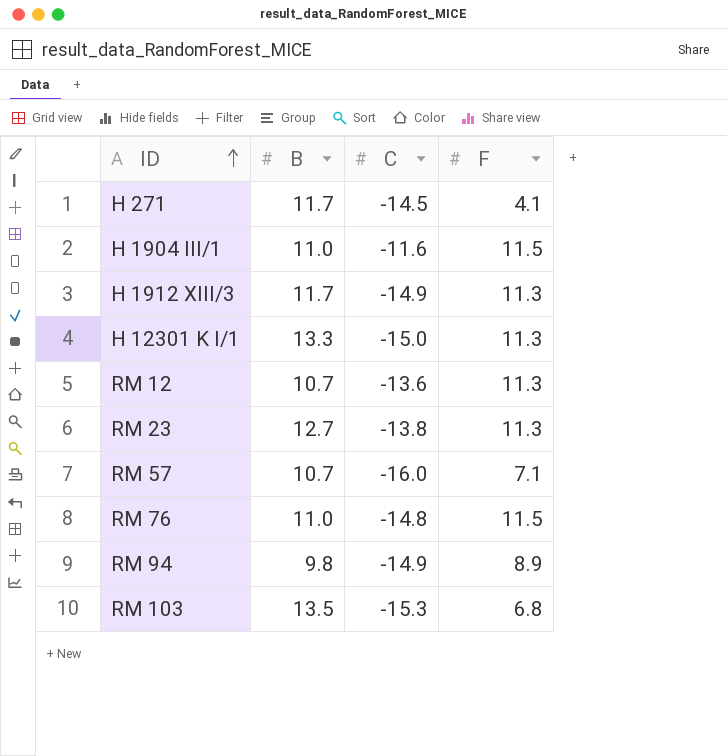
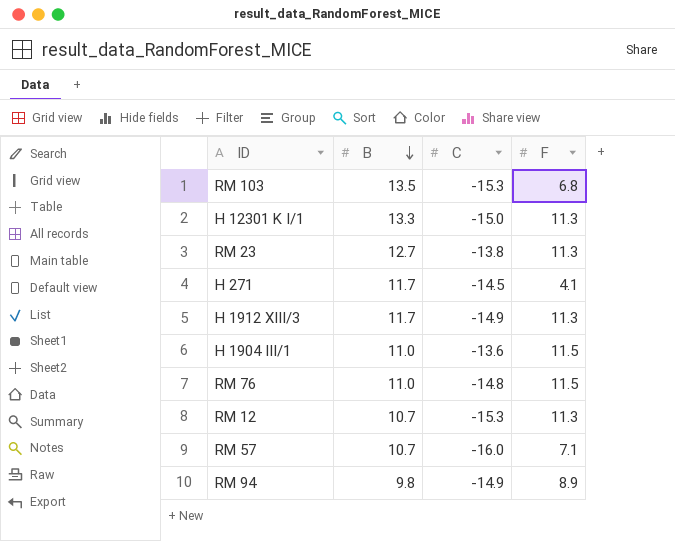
row order: ID ascending -> B descending
H 1904 III/1 | C: -11.6 -> -13.6
RM 12 | C: -13.6 -> -15.3

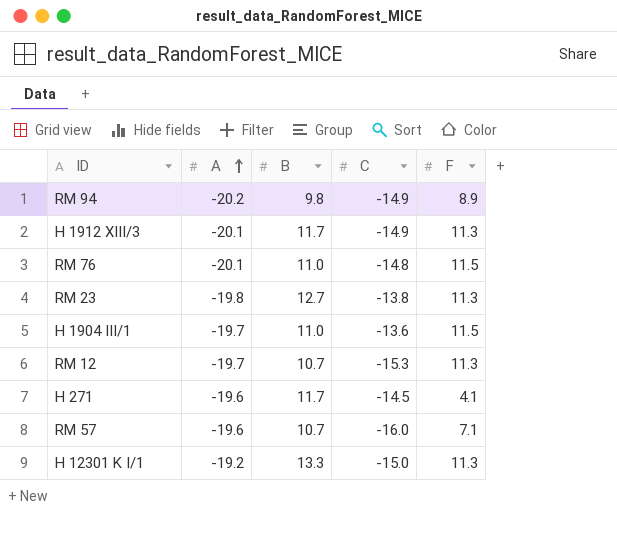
row order: B descending -> A ascending
column A | position: none -> 2
row RM 103: 13.5 | -15.3 | 6.8 -> none

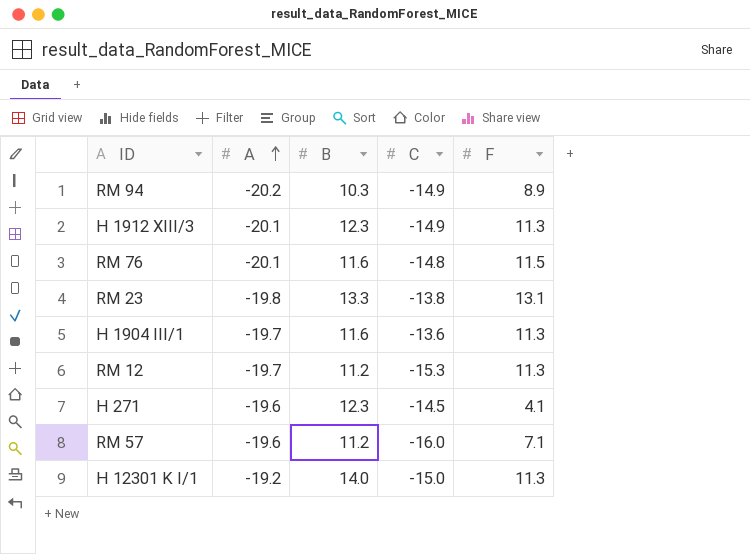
RM 94 | B: 9.8 -> 10.3
H 1912 XIII/3 | B: 11.7 -> 12.3
RM 76 | B: 11.0 -> 11.6
RM 23 | B: 12.7 -> 13.3
RM 23 | F: 11.3 -> 13.1
H 1904 III/1 | B: 11.0 -> 11.6
H 1904 III/1 | F: 11.5 -> 11.3
RM 12 | B: 10.7 -> 11.2
H 271 | B: 11.7 -> 12.3
RM 57 | B: 10.7 -> 11.2
H 12301 K I/1 | B: 13.3 -> 14.0

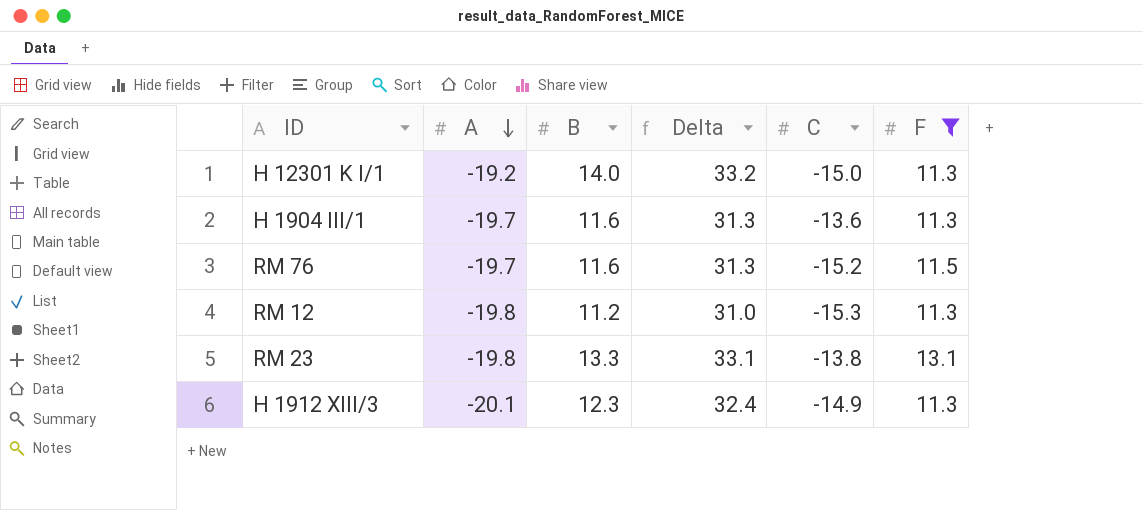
filter: none -> F >= 11.3
row order: A ascending -> A descending
column Delta | formula: none -> [B] - [A]
RM 76 | A: -20.1 -> -19.7
RM 76 | C: -14.8 -> -15.2
RM 12 | A: -19.7 -> -19.8

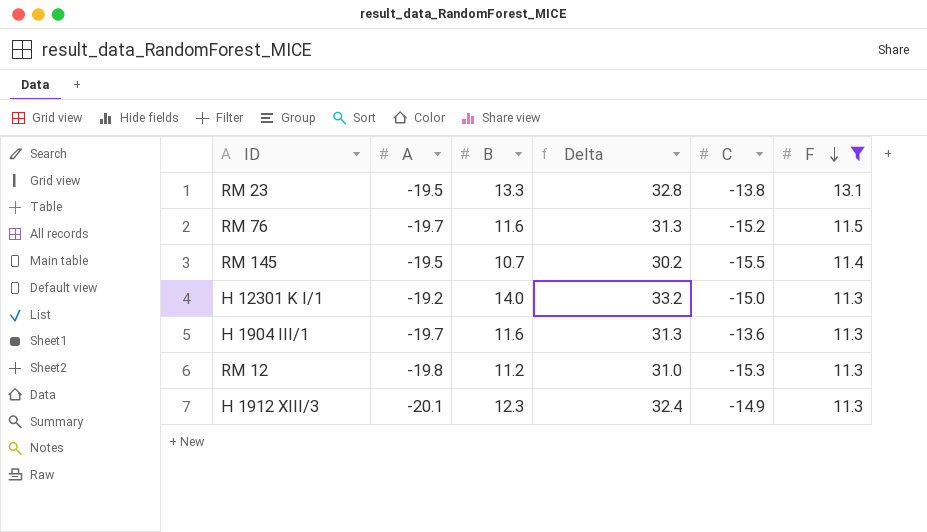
row order: A descending -> F descending
RM 23 | A: -19.8 -> -19.5
RM 23 | Delta: 33.1 -> 32.8
row RM 145: none -> -19.5 | 10.7 | 30.2 | -15.5 | 11.4

